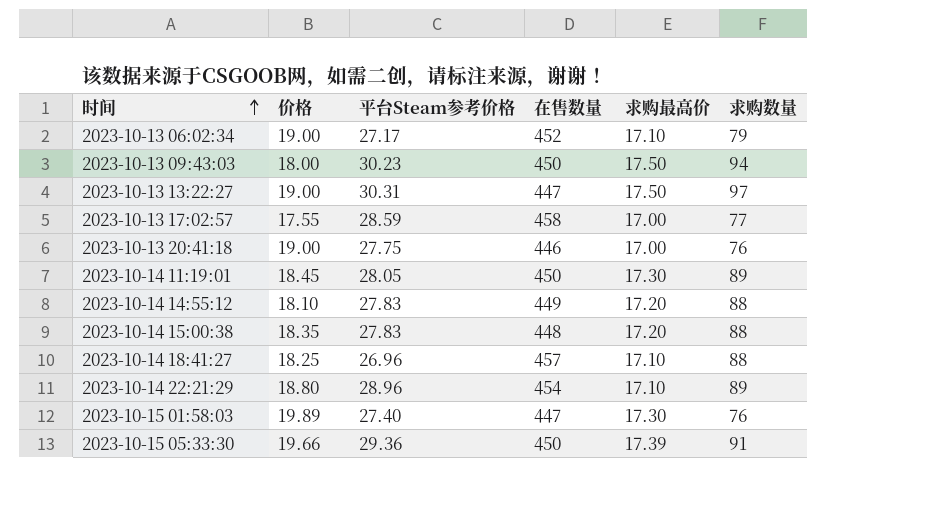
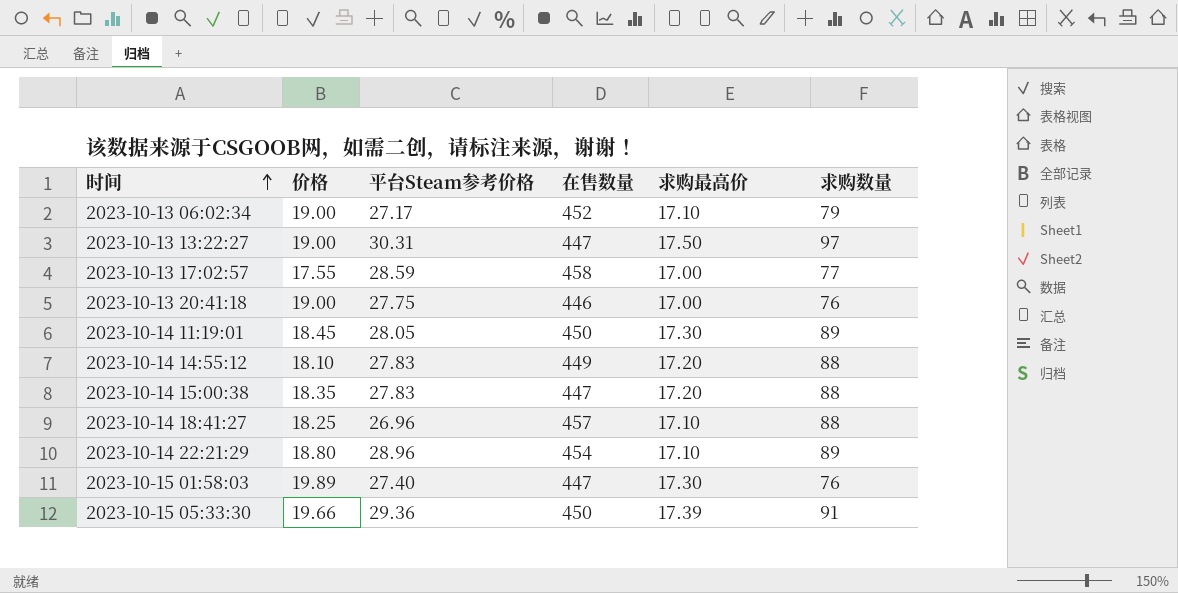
row 2023-10-13 09:43:03: 18.00 | 30.23 | 450 | 17.50 | 94 -> none
2023-10-14 15:00:38 | 在售数量: 448 -> 447

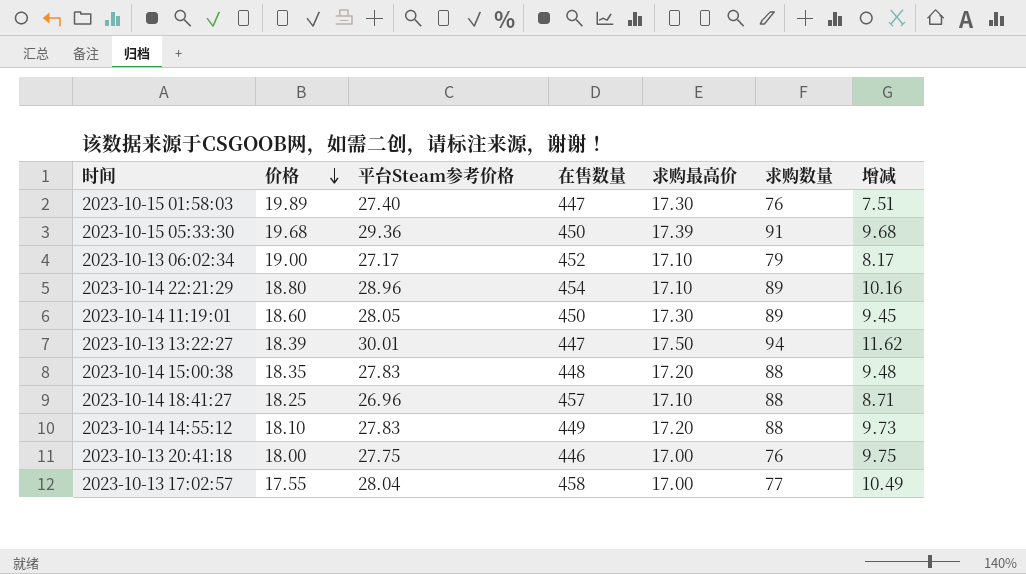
row order: 时间 ascending -> 价格 descending
column 增减 | formula: none -> [平台Steam参考价格] - [价格]
2023-10-15 05:33:30 | 价格: 19.66 -> 19.68
2023-10-14 11:19:01 | 价格: 18.45 -> 18.60
2023-10-13 13:22:27 | 价格: 19.00 -> 18.39
2023-10-13 13:22:27 | 平台Steam参考价格: 30.31 -> 30.01
2023-10-13 13:22:27 | 求购数量: 97 -> 94
2023-10-14 15:00:38 | 在售数量: 447 -> 448
2023-10-13 20:41:18 | 价格: 19.00 -> 18.00
2023-10-13 17:02:57 | 平台Steam参考价格: 28.59 -> 28.04

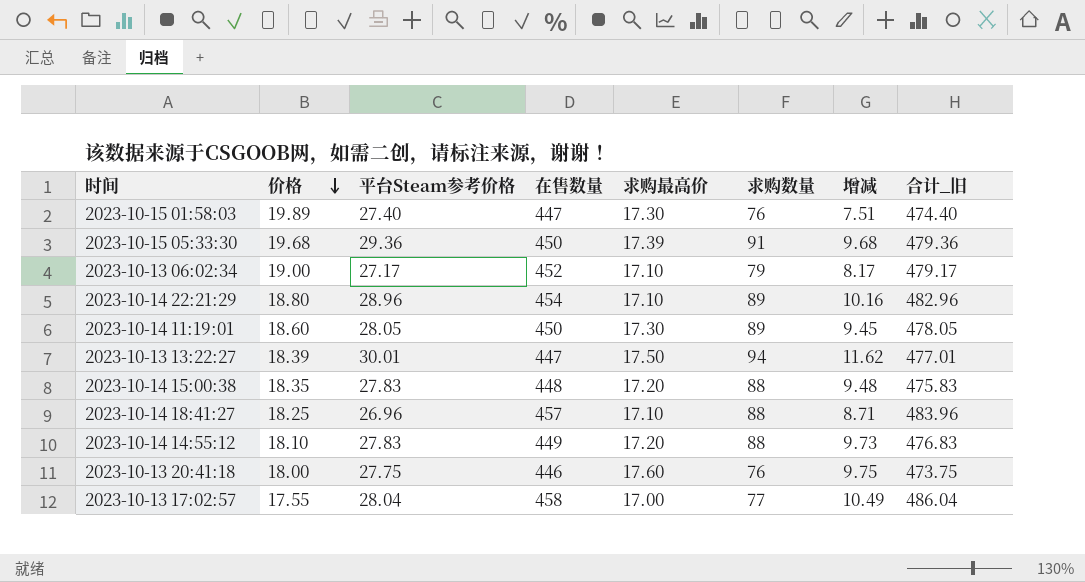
column 合计_旧 | formula: none -> [平台Steam参考价格] + [在售数量]
2023-10-13 20:41:18 | 求购最高价: 17.00 -> 17.60

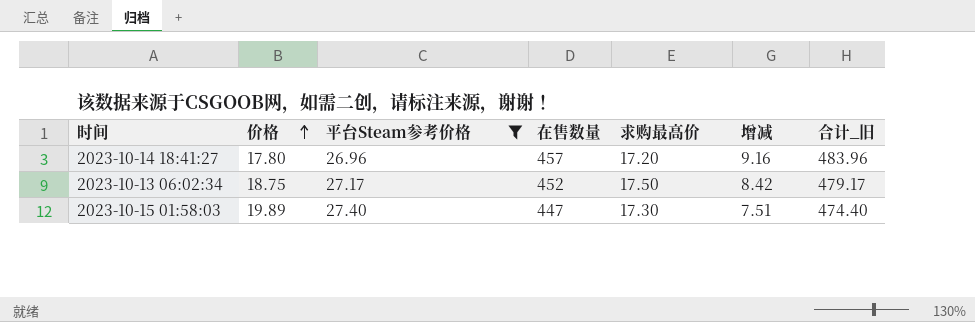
filter: none -> 平台Steam参考价格 <= 27.40
row order: 价格 descending -> 价格 ascending
column 求购数量 | position: 6 -> none
2023-10-14 18:41:27 | 价格: 18.25 -> 17.80
2023-10-14 18:41:27 | 求购最高价: 17.10 -> 17.20
2023-10-14 18:41:27 | 增减: 8.71 -> 9.16
2023-10-13 06:02:34 | 价格: 19.00 -> 18.75
2023-10-13 06:02:34 | 求购最高价: 17.10 -> 17.50
2023-10-13 06:02:34 | 增减: 8.17 -> 8.42

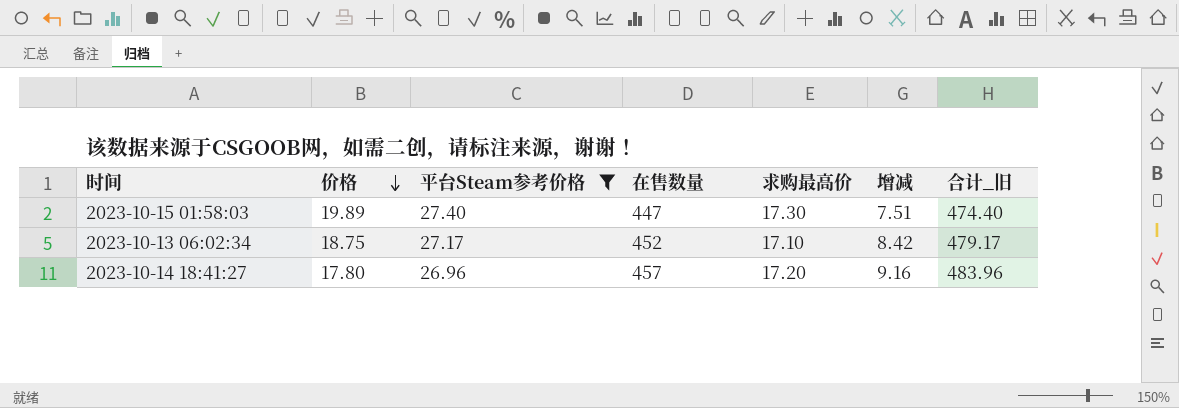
row order: 价格 ascending -> 价格 descending
2023-10-13 06:02:34 | 求购最高价: 17.50 -> 17.10

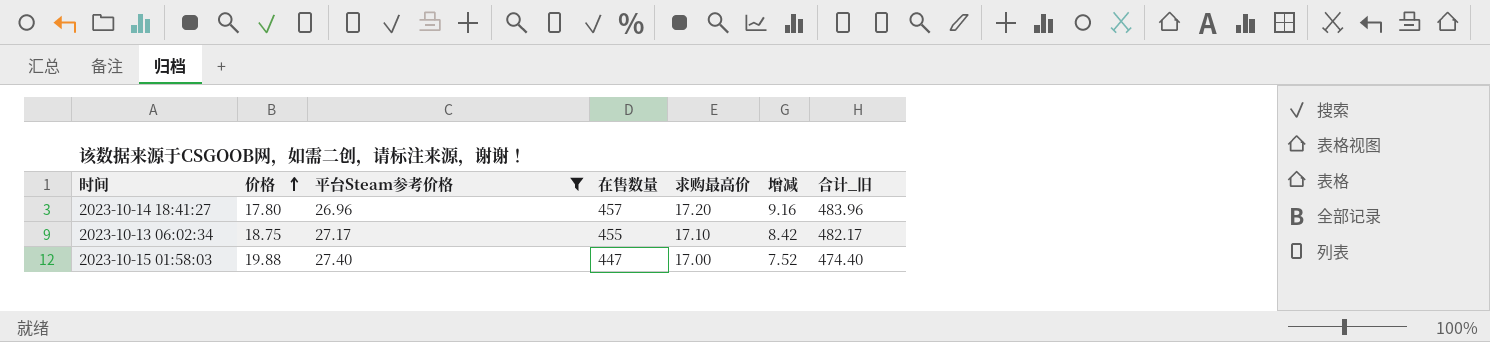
row order: 价格 descending -> 价格 ascending
2023-10-13 06:02:34 | 在售数量: 452 -> 455
2023-10-13 06:02:34 | 合计_旧: 479.17 -> 482.17
2023-10-15 01:58:03 | 价格: 19.89 -> 19.88
2023-10-15 01:58:03 | 求购最高价: 17.30 -> 17.00
2023-10-15 01:58:03 | 增减: 7.51 -> 7.52

